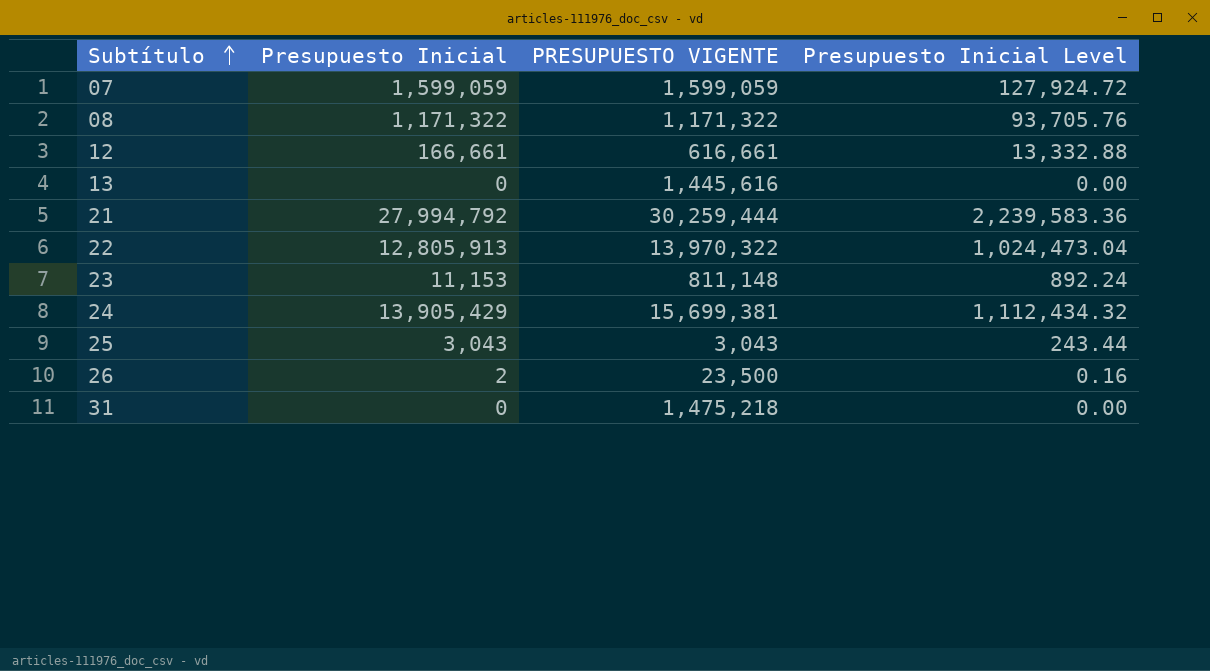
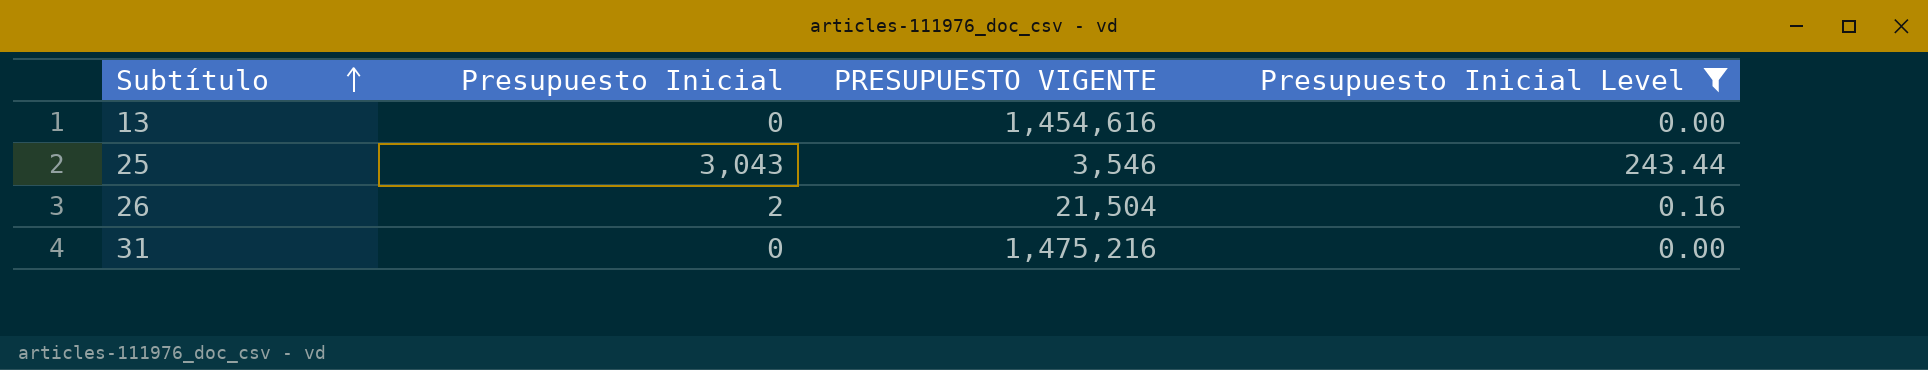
filter: none -> Presupuesto Inicial Level <= 243.44
13 | PRESUPUESTO VIGENTE: 1,445,616 -> 1,454,616
25 | PRESUPUESTO VIGENTE: 3,043 -> 3,546
26 | PRESUPUESTO VIGENTE: 23,500 -> 21,504
31 | PRESUPUESTO VIGENTE: 1,475,218 -> 1,475,216

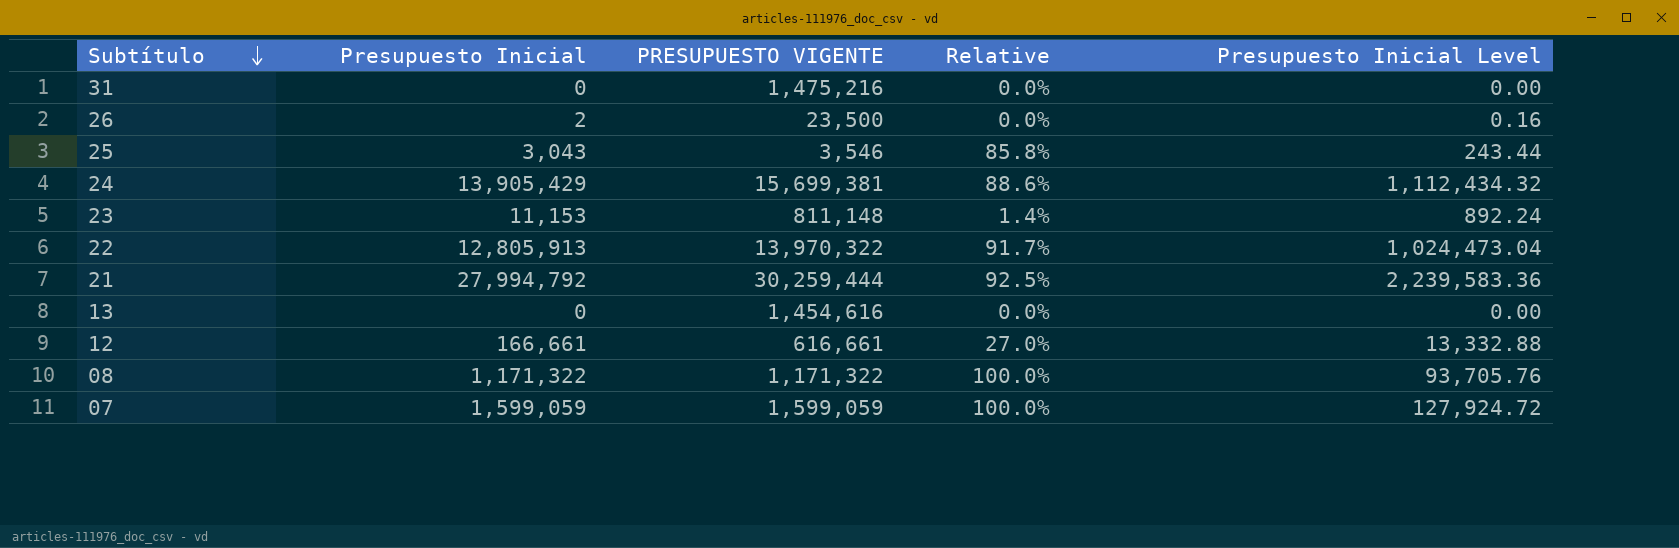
filter: Presupuesto Inicial Level <= 243.44 -> none
row order: Subtítulo ascending -> Subtítulo descending
column Relative | formula: none -> [Presupuesto Inicial] / [PRESUPUESTO VIGENTE]
26 | PRESUPUESTO VIGENTE: 21,504 -> 23,500

